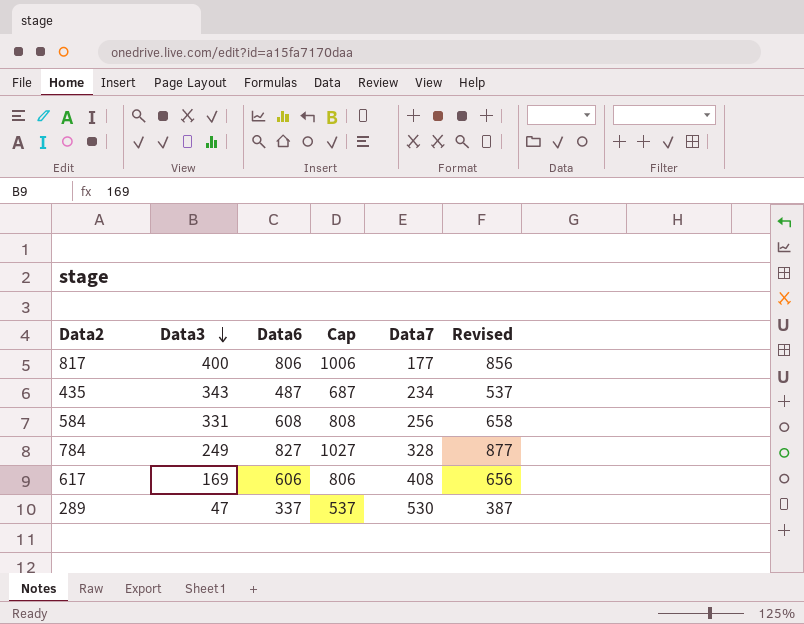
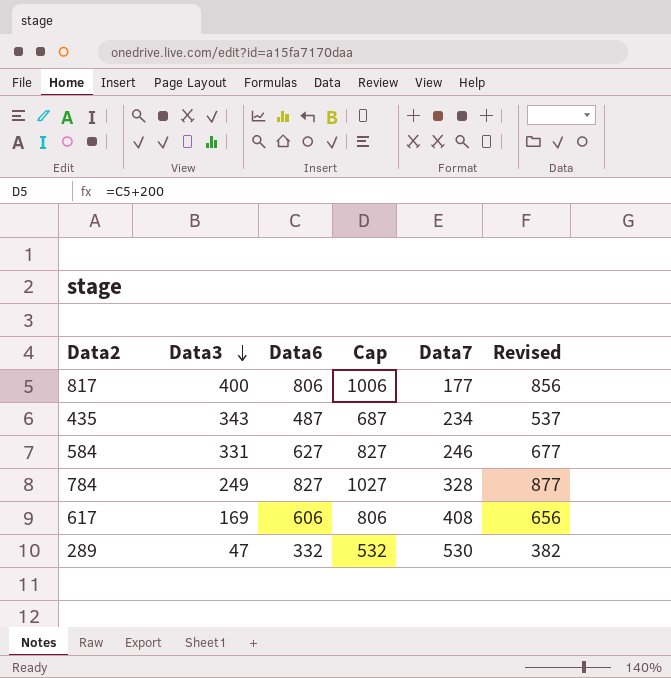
584 | Data6: 608 -> 627
584 | Cap: 808 -> 827
584 | Data7: 256 -> 246
584 | Revised: 658 -> 677
289 | Data6: 337 -> 332
289 | Cap: 537 -> 532
289 | Revised: 387 -> 382

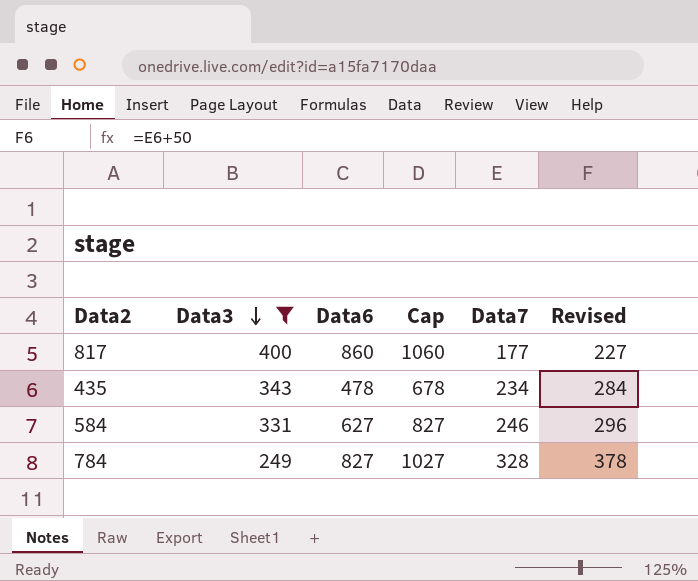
filter: none -> Data3 >= 249
column Revised | formula: [Data6] + 50 -> [Data7] + 50
817 | Data6: 806 -> 860
817 | Cap: 1006 -> 1060
435 | Data6: 487 -> 478
435 | Cap: 687 -> 678

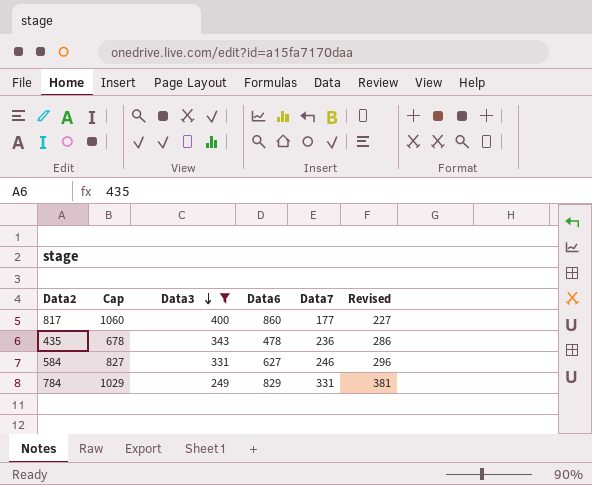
column Cap | position: 4 -> 2
435 | Data7: 234 -> 236
435 | Revised: 284 -> 286
784 | Cap: 1027 -> 1029
784 | Data6: 827 -> 829
784 | Data7: 328 -> 331
784 | Revised: 378 -> 381

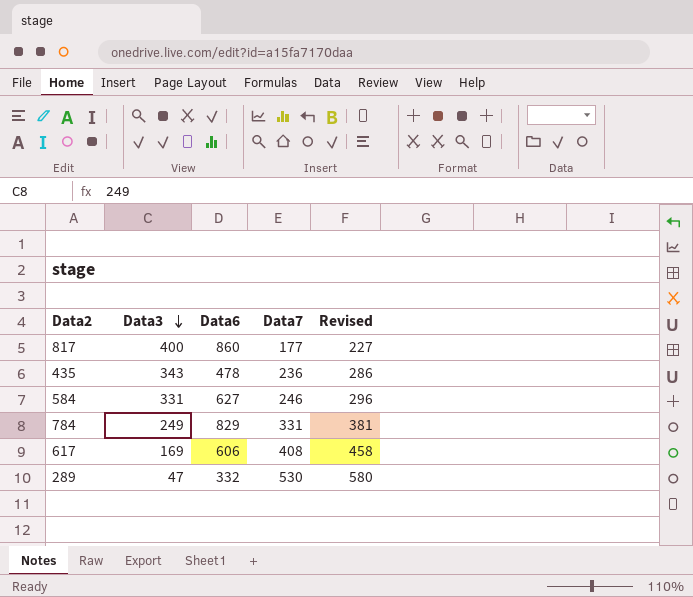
filter: Data3 >= 249 -> none
column Cap | formula: [Data6] + 200 -> none

